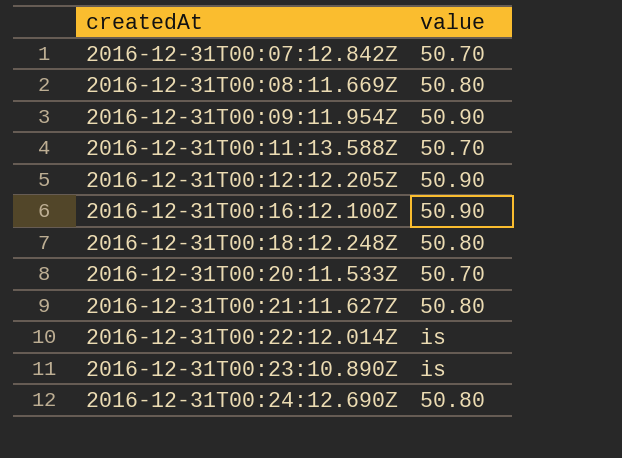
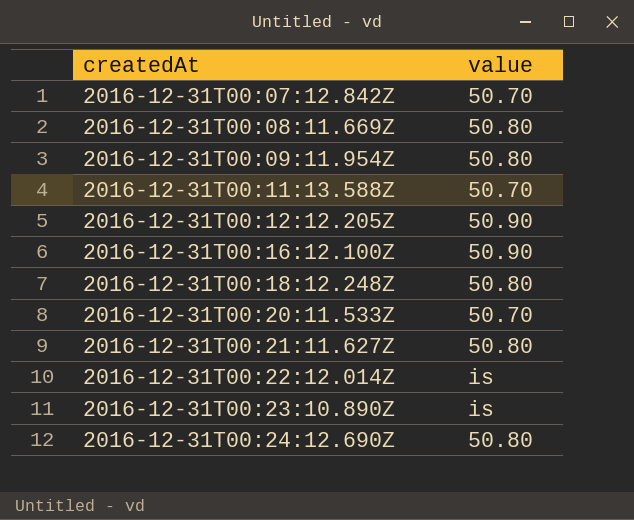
2016-12-31T00:09:11.954Z | value: 50.90 -> 50.80

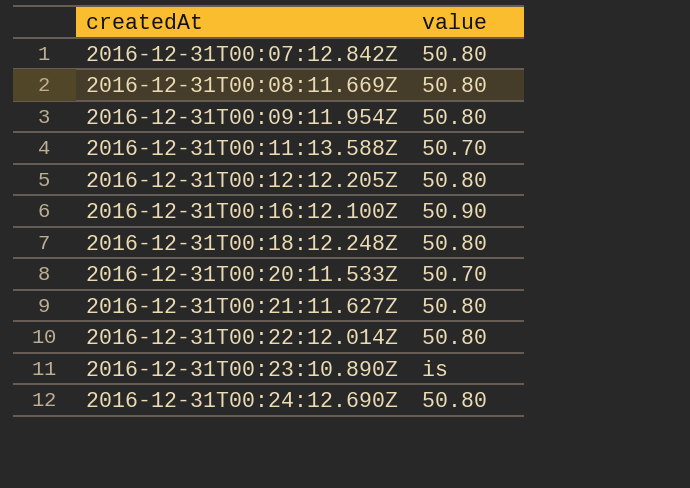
2016-12-31T00:07:12.842Z | value: 50.70 -> 50.80
2016-12-31T00:12:12.205Z | value: 50.90 -> 50.80
2016-12-31T00:22:12.014Z | value: is -> 50.80

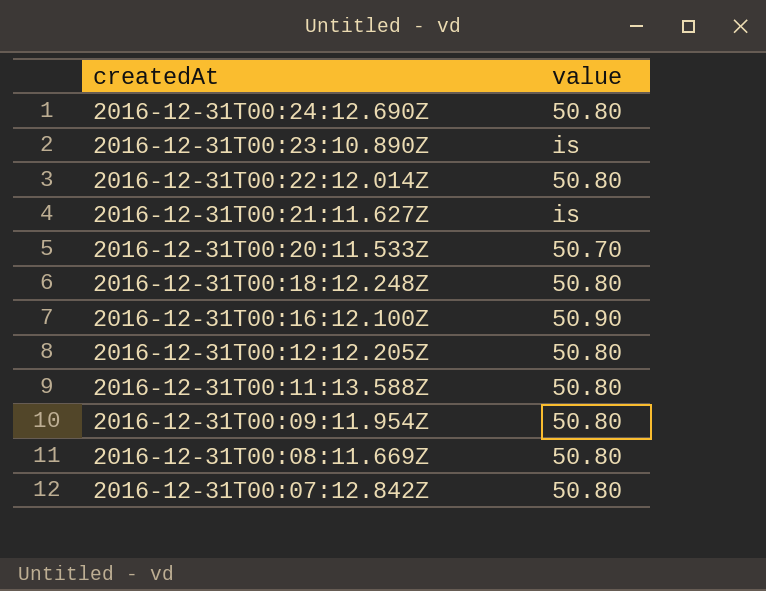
row order: createdAt ascending -> createdAt descending
2016-12-31T00:21:11.627Z | value: 50.80 -> is
2016-12-31T00:11:13.588Z | value: 50.70 -> 50.80

